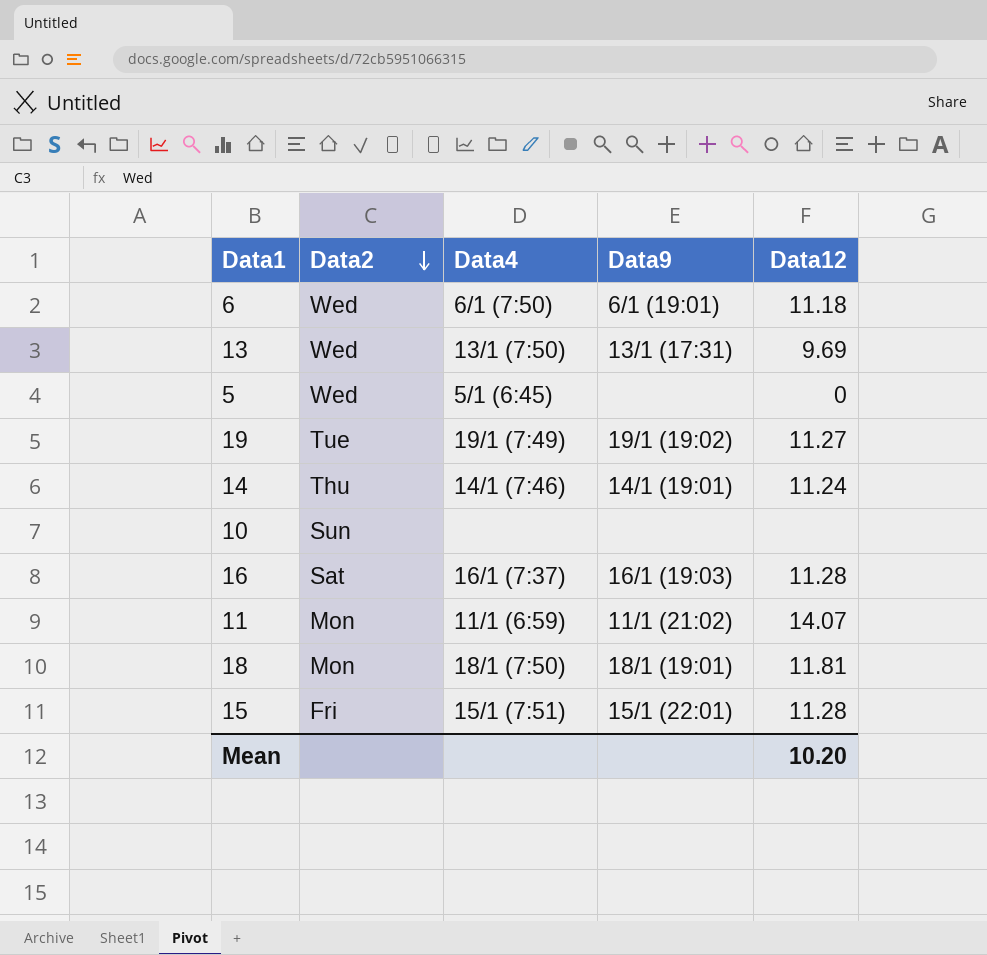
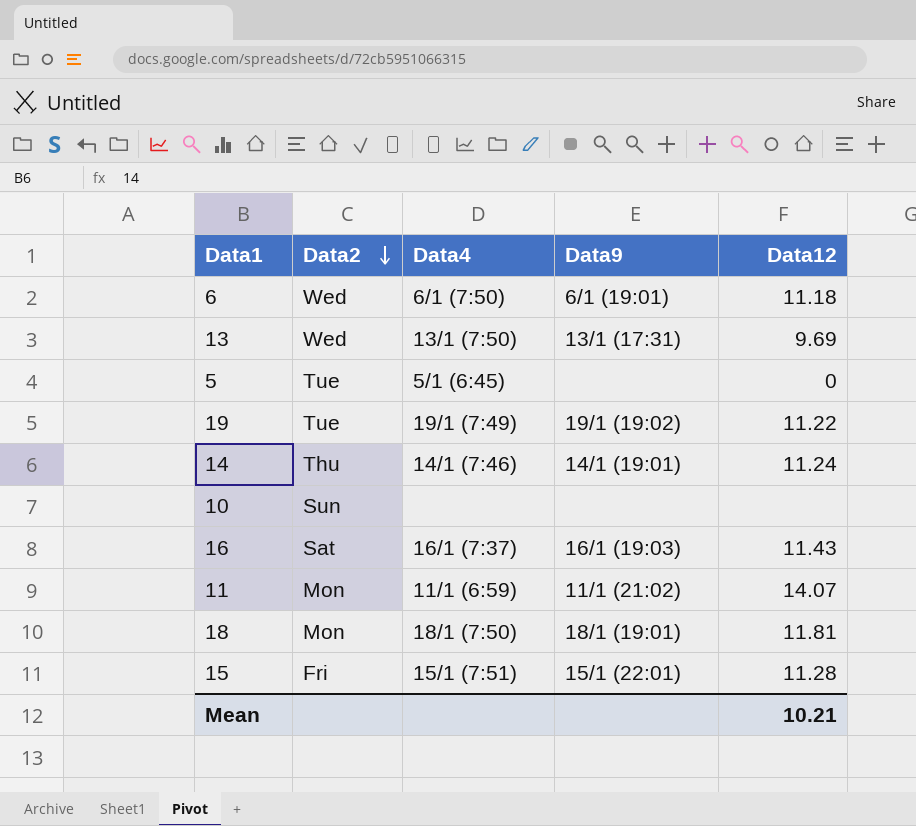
5 | Data2: Wed -> Tue
19 | Data12: 11.27 -> 11.22
16 | Data12: 11.28 -> 11.43
Mean | Data12: 10.20 -> 10.21

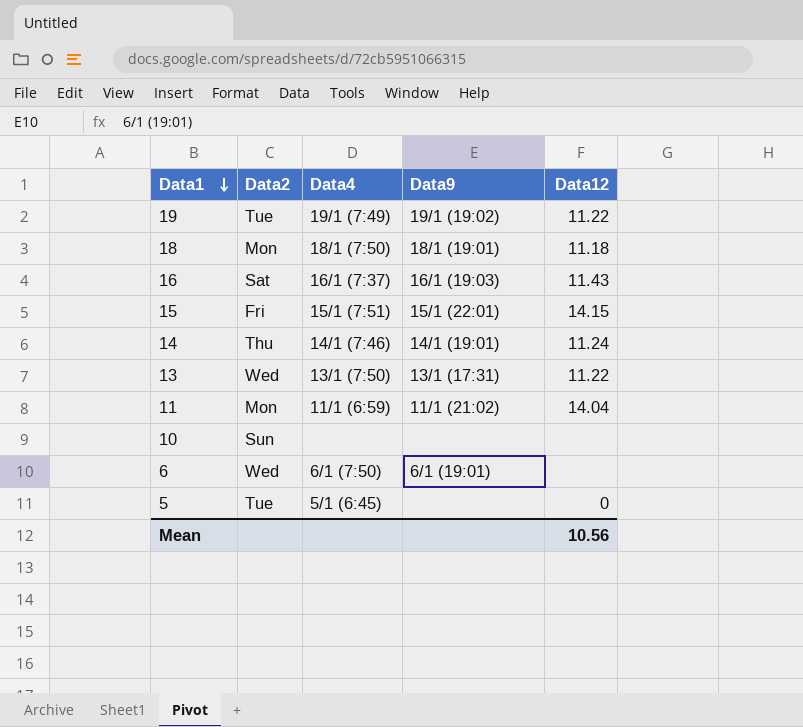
row order: Data2 descending -> Data1 descending
18 | Data12: 11.81 -> 11.18
15 | Data12: 11.28 -> 14.15
13 | Data12: 9.69 -> 11.22
11 | Data12: 14.07 -> 14.04
6 | Data12: 11.18 -> none
Mean | Data12: 10.21 -> 10.56

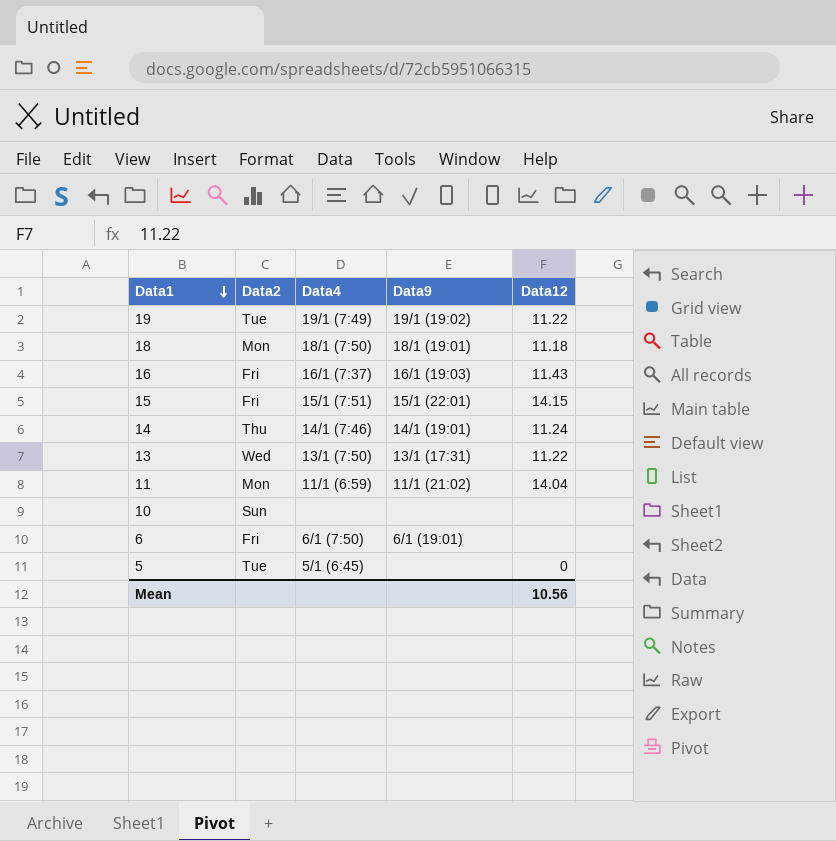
16 | Data2: Sat -> Fri
6 | Data2: Wed -> Fri

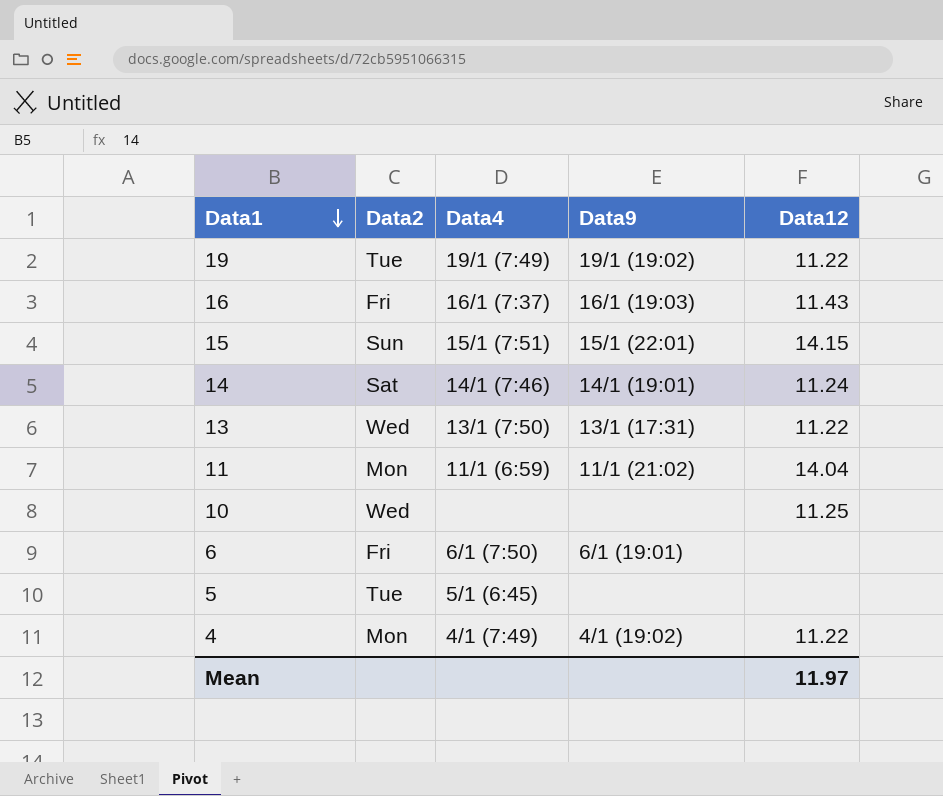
row 18: Mon | 18/1 (7:50) | 18/1 (19:01) | 11.18 -> none
15 | Data2: Fri -> Sun
14 | Data2: Thu -> Sat
10 | Data2: Sun -> Wed
10 | Data12: none -> 11.25
5 | Data12: 0 -> none
row 4: none -> Mon | 4/1 (7:49) | 4/1 (19:02) | 11.22
Mean | Data12: 10.56 -> 11.97

